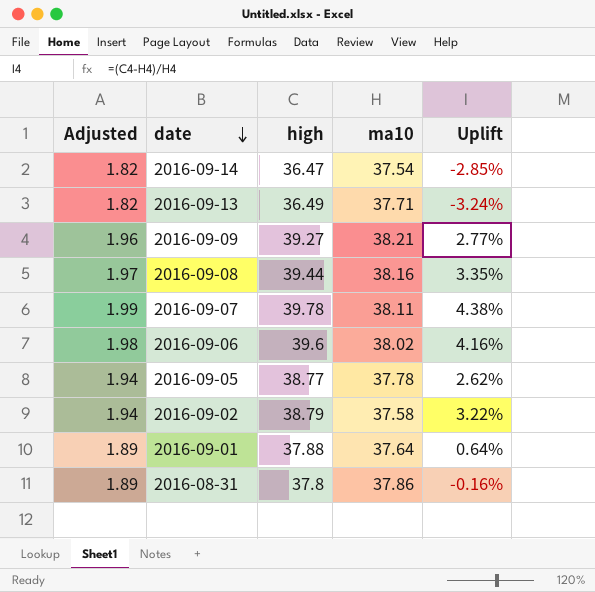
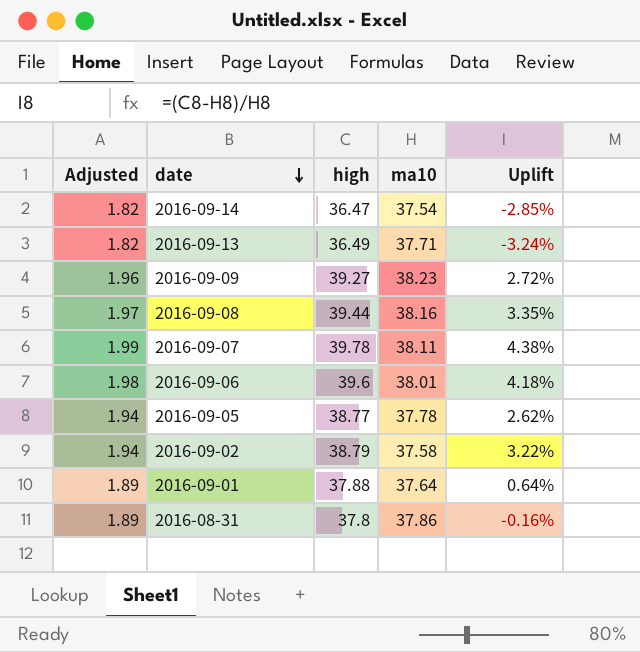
2016-09-09 | ma10: 38.21 -> 38.23
2016-09-09 | Uplift: 2.77% -> 2.72%
2016-09-06 | ma10: 38.02 -> 38.01
2016-09-06 | Uplift: 4.16% -> 4.18%

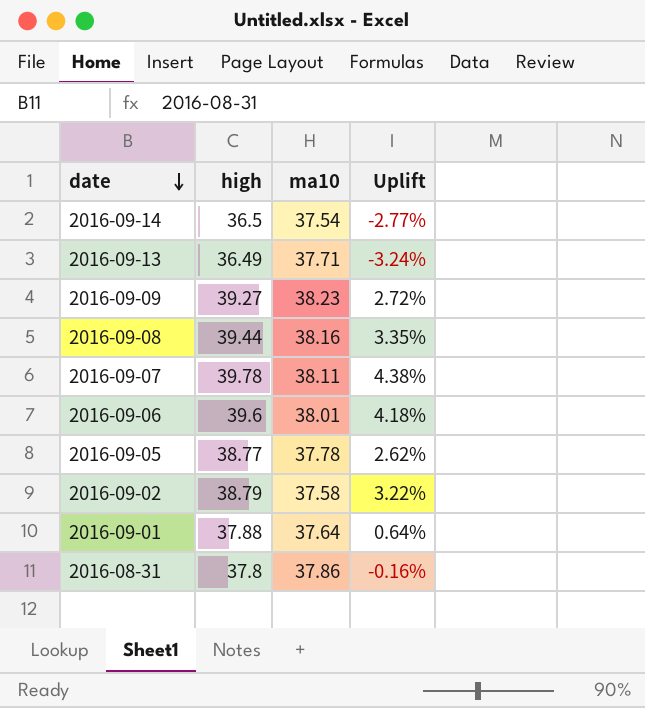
column Adjusted | formula: [high] * 0.05 -> none
2016-09-14 | high: 36.47 -> 36.5
2016-09-14 | Uplift: -2.85% -> -2.77%

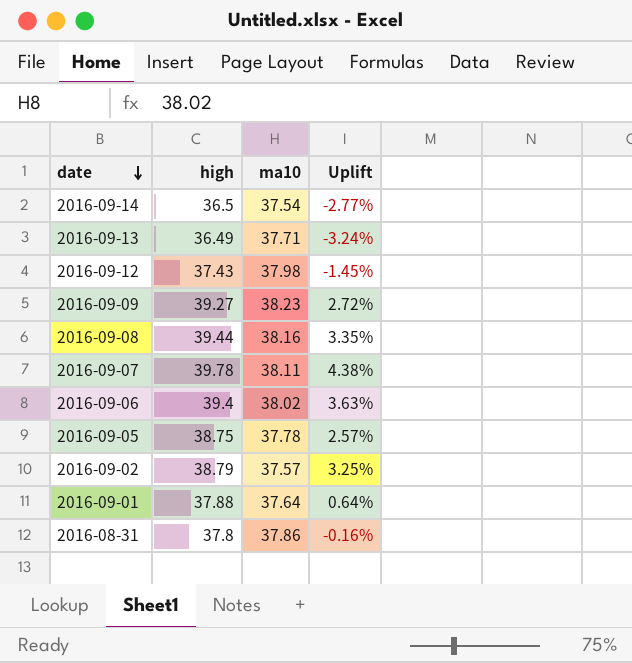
row 2016-09-12: none -> 37.43 | 37.98 | -1.45%
2016-09-06 | high: 39.6 -> 39.4
2016-09-06 | ma10: 38.01 -> 38.02
2016-09-06 | Uplift: 4.18% -> 3.63%
2016-09-05 | high: 38.77 -> 38.75
2016-09-05 | Uplift: 2.62% -> 2.57%
2016-09-02 | ma10: 37.58 -> 37.57
2016-09-02 | Uplift: 3.22% -> 3.25%

